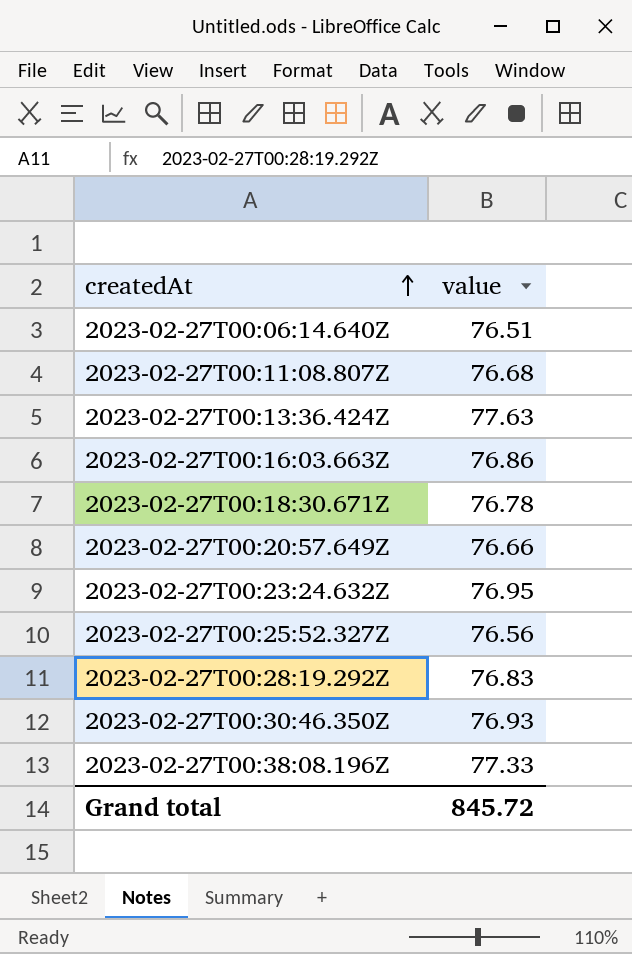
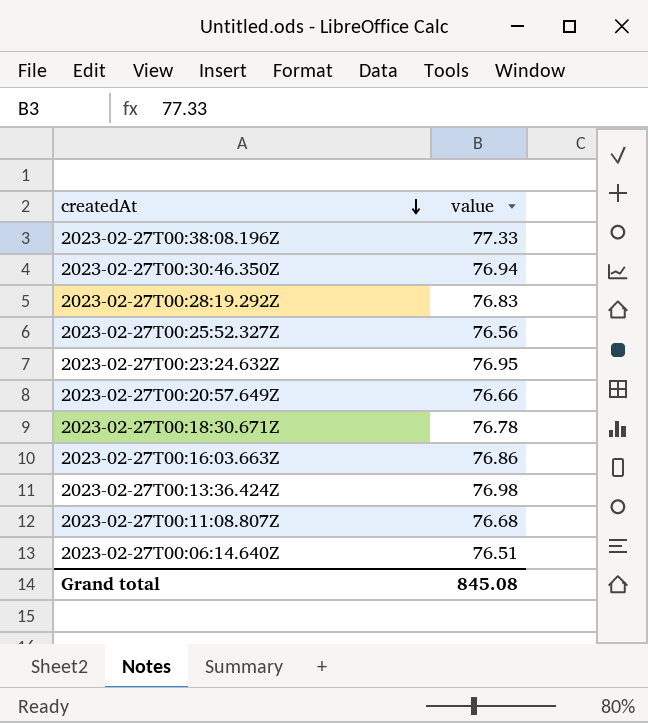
row order: createdAt ascending -> createdAt descending
2023-02-27T00:30:46.350Z | value: 76.93 -> 76.94
2023-02-27T00:13:36.424Z | value: 77.63 -> 76.98
Grand total | value: 845.72 -> 845.08

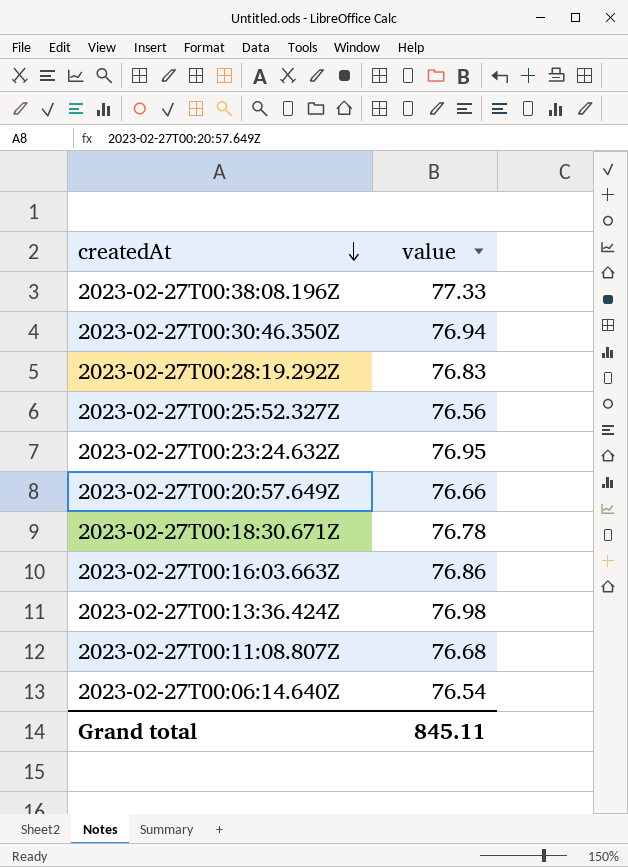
2023-02-27T00:06:14.640Z | value: 76.51 -> 76.54
Grand total | value: 845.08 -> 845.11

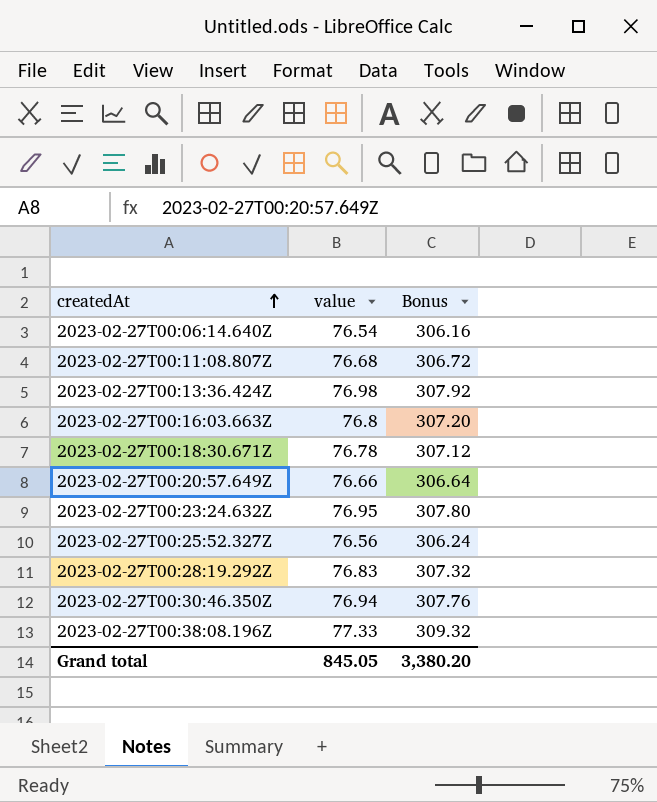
row order: createdAt descending -> createdAt ascending
column Bonus | formula: none -> [value] * 4
2023-02-27T00:16:03.663Z | value: 76.86 -> 76.8
Grand total | value: 845.11 -> 845.05

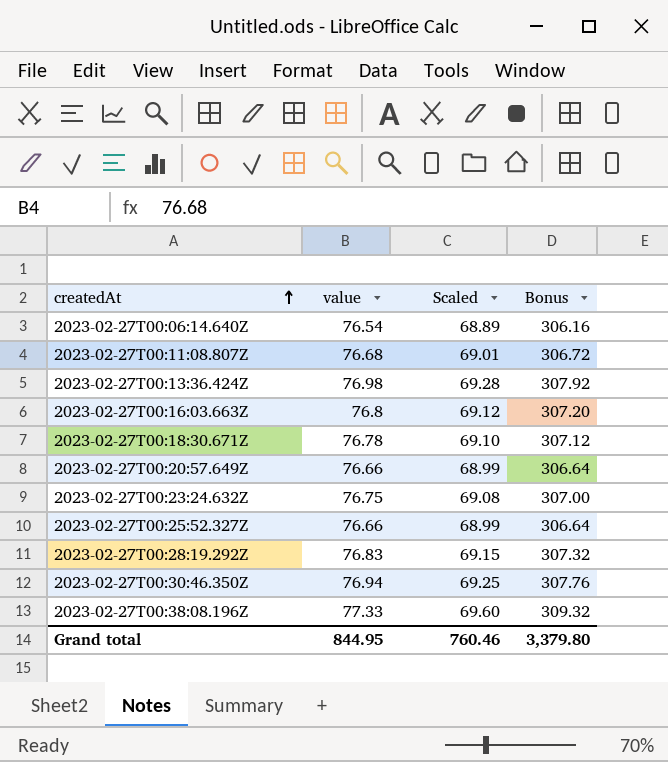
column Scaled | formula: none -> [value] * 0.9
2023-02-27T00:23:24.632Z | value: 76.95 -> 76.75
2023-02-27T00:23:24.632Z | Bonus: 307.80 -> 307.00
2023-02-27T00:25:52.327Z | value: 76.56 -> 76.66
2023-02-27T00:25:52.327Z | Bonus: 306.24 -> 306.64
Grand total | value: 845.05 -> 844.95
Grand total | Bonus: 3,380.20 -> 3,379.80

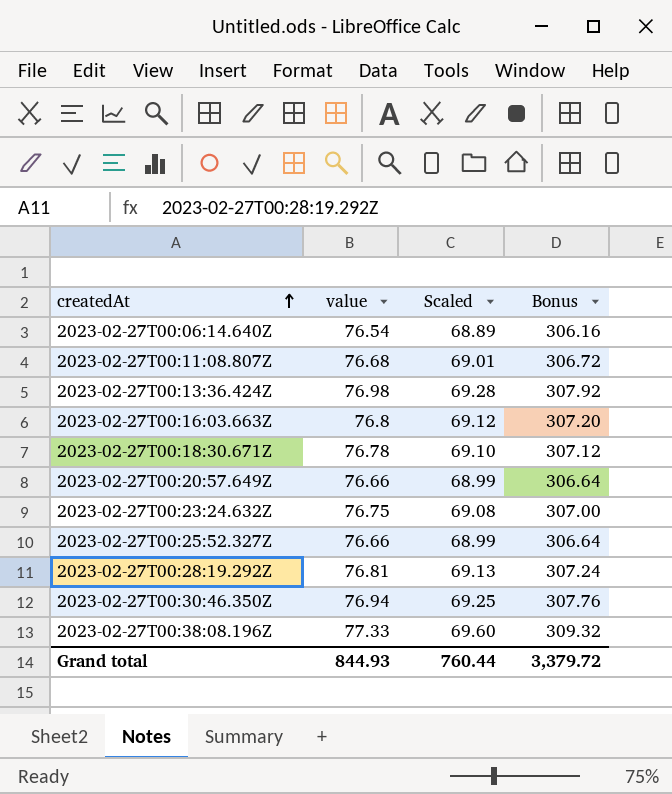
2023-02-27T00:28:19.292Z | value: 76.83 -> 76.81
2023-02-27T00:28:19.292Z | Scaled: 69.15 -> 69.13
2023-02-27T00:28:19.292Z | Bonus: 307.32 -> 307.24
Grand total | value: 844.95 -> 844.93
Grand total | Scaled: 760.46 -> 760.44
Grand total | Bonus: 3,379.80 -> 3,379.72

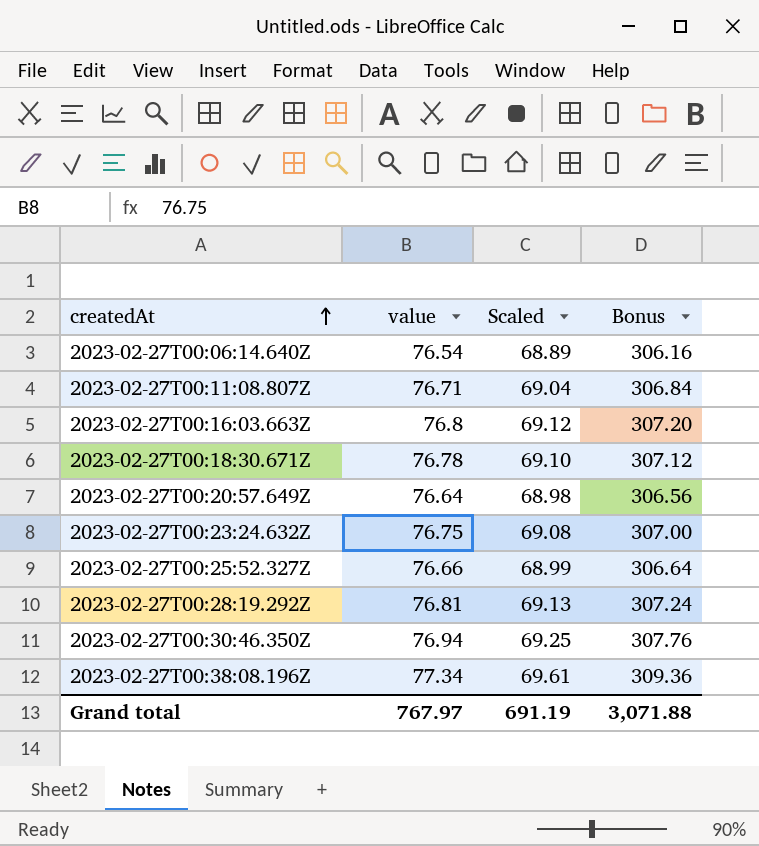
row 2023-02-27T00:13:36.424Z: 76.98 | 69.28 | 307.92 -> none
2023-02-27T00:11:08.807Z | value: 76.68 -> 76.71
2023-02-27T00:11:08.807Z | Scaled: 69.01 -> 69.04
2023-02-27T00:11:08.807Z | Bonus: 306.72 -> 306.84
2023-02-27T00:20:57.649Z | value: 76.66 -> 76.64
2023-02-27T00:20:57.649Z | Scaled: 68.99 -> 68.98
2023-02-27T00:20:57.649Z | Bonus: 306.64 -> 306.56
2023-02-27T00:38:08.196Z | value: 77.33 -> 77.34
2023-02-27T00:38:08.196Z | Scaled: 69.60 -> 69.61
2023-02-27T00:38:08.196Z | Bonus: 309.32 -> 309.36
Grand total | value: 844.93 -> 767.97
Grand total | Scaled: 760.44 -> 691.19
Grand total | Bonus: 3,379.72 -> 3,071.88

